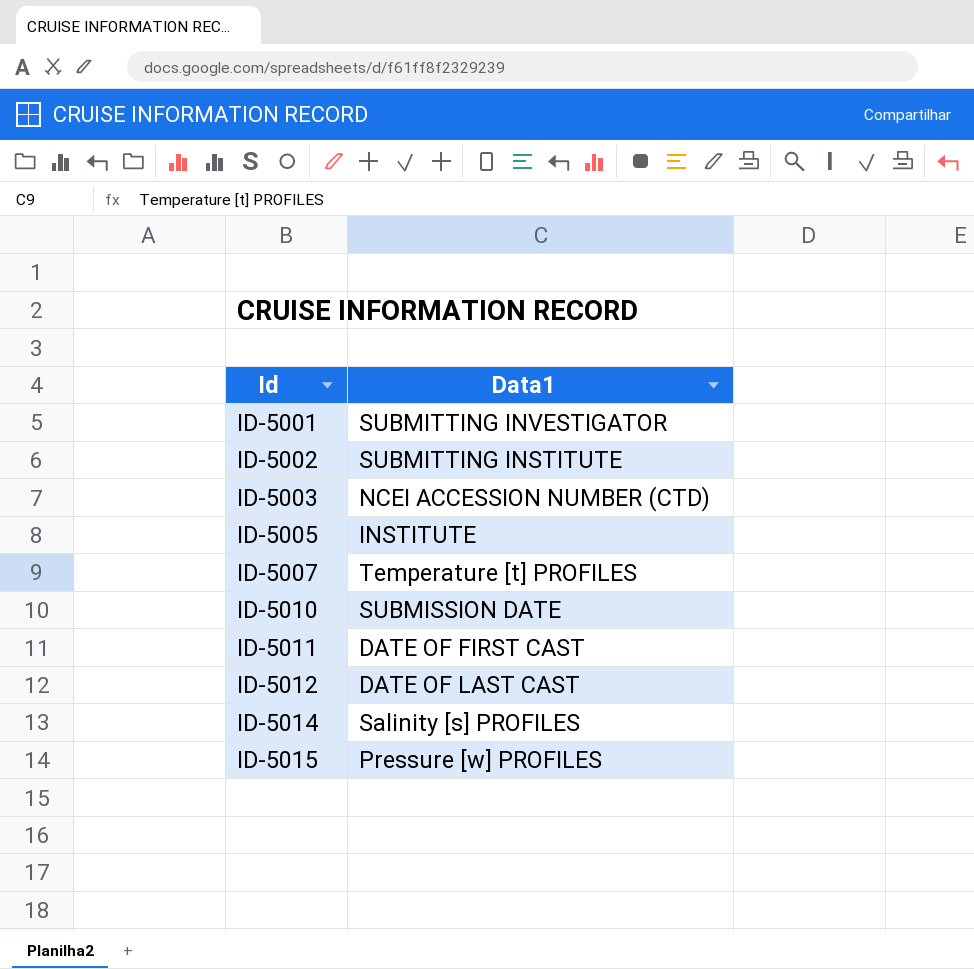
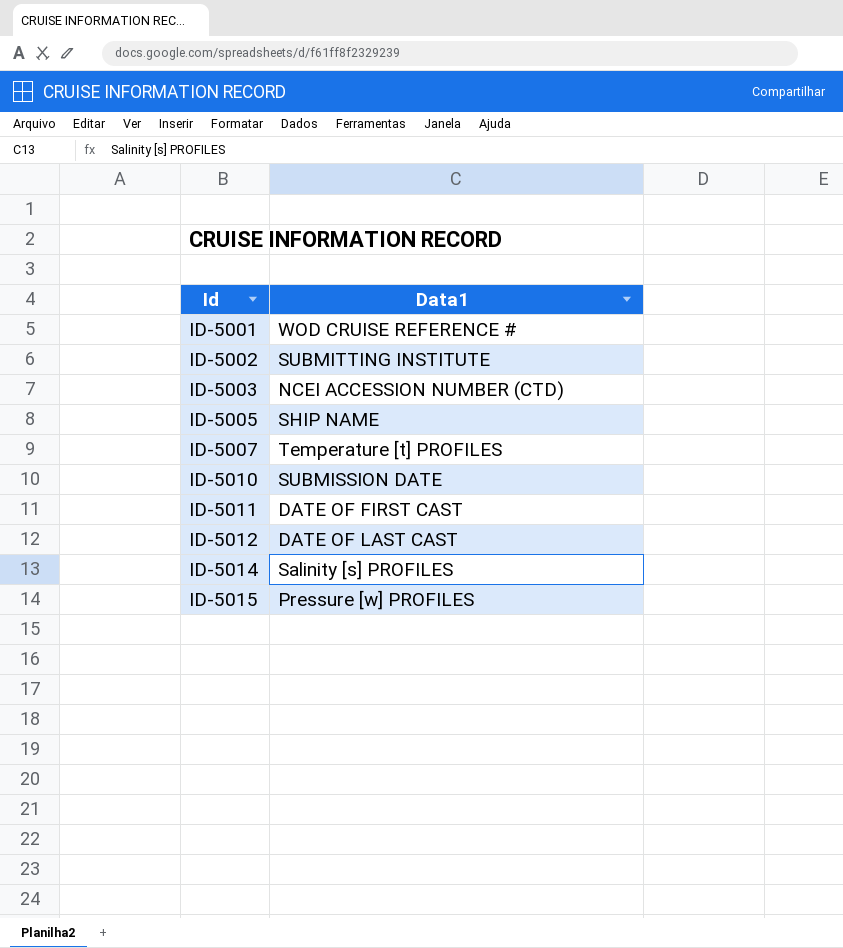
ID-5001 | Data1: SUBMITTING INVESTIGATOR -> WOD CRUISE REFERENCE #
ID-5005 | Data1: INSTITUTE -> SHIP NAME

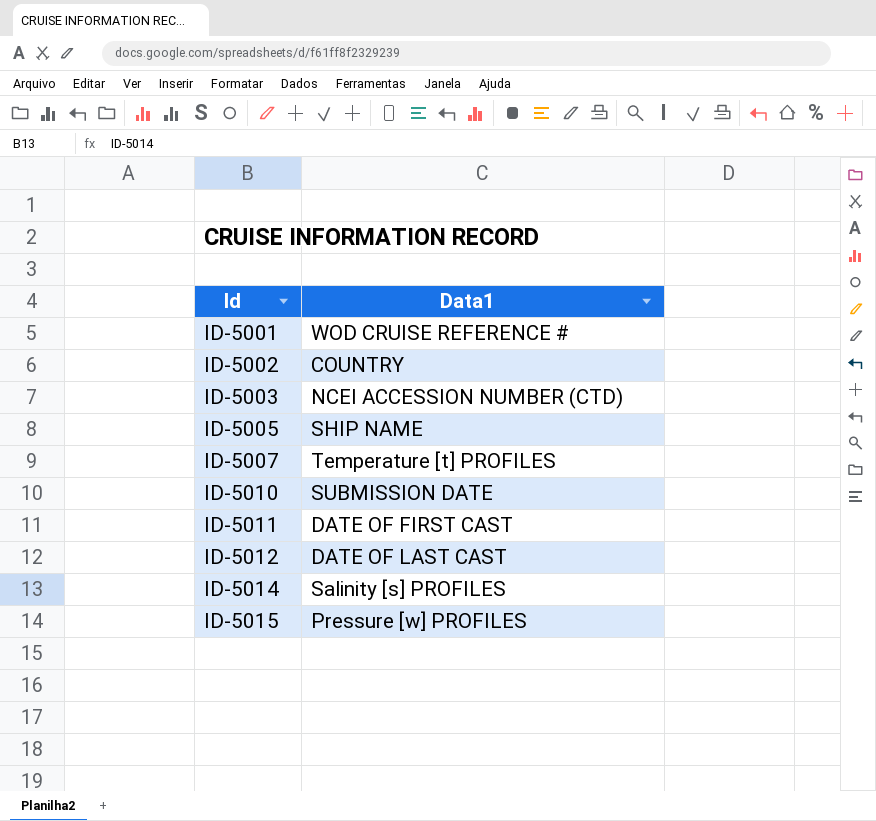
ID-5002 | Data1: SUBMITTING INSTITUTE -> COUNTRY

